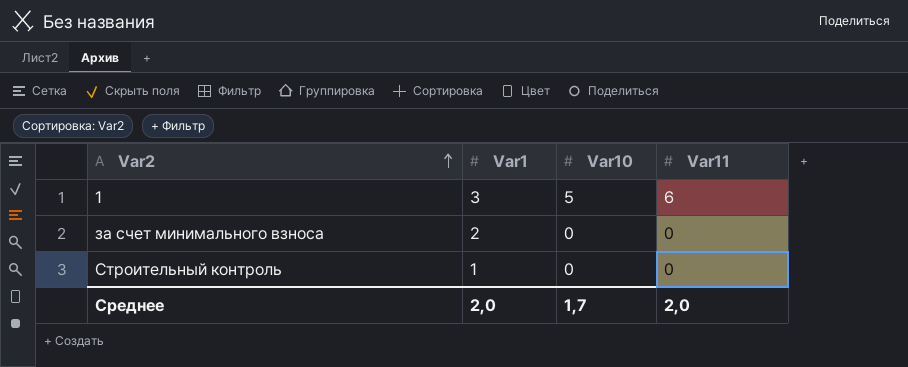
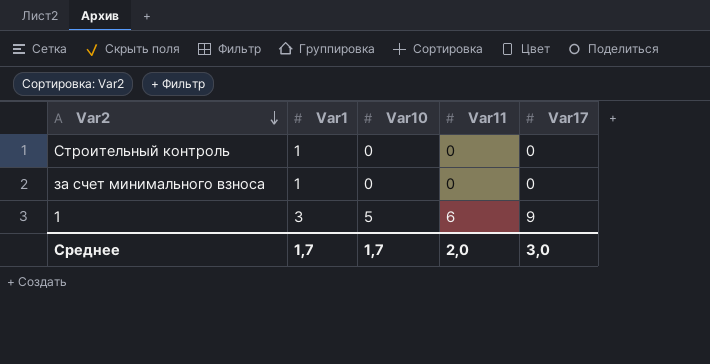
row order: Var2 ascending -> Var2 descending
column Var17 | position: none -> 5
за счет минимального взноса | Var1: 2 -> 1
Среднее | Var1: 2,0 -> 1,7

